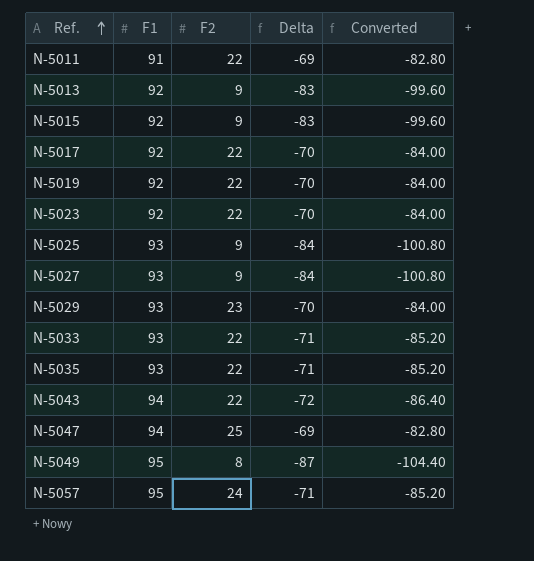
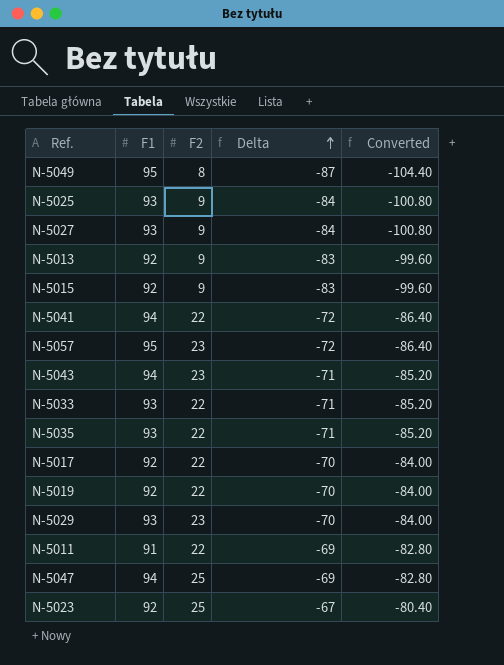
row order: Ref. ascending -> Delta ascending
row N-5041: none -> 94 | 22 | -72 | -86.40
N-5057 | F2: 24 -> 23
N-5057 | Delta: -71 -> -72
N-5057 | Converted: -85.20 -> -86.40
N-5043 | F2: 22 -> 23
N-5043 | Delta: -72 -> -71
N-5043 | Converted: -86.40 -> -85.20
N-5023 | F2: 22 -> 25
N-5023 | Delta: -70 -> -67
N-5023 | Converted: -84.00 -> -80.40

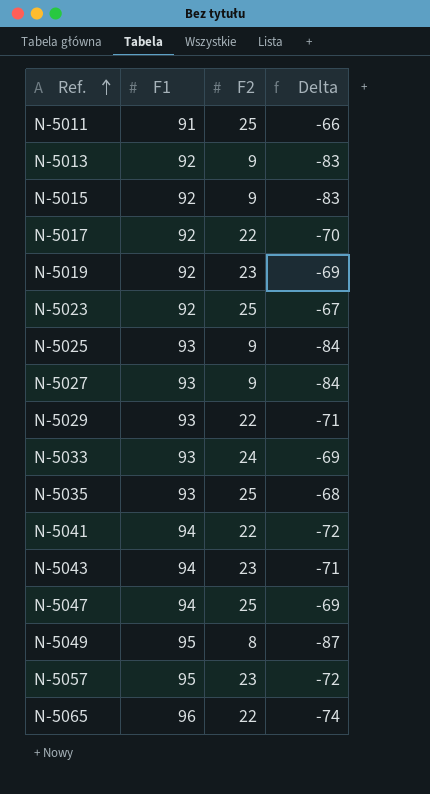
row order: Delta ascending -> Ref. ascending
column Converted | formula: [Delta] * 1.2 -> none
N-5011 | F2: 22 -> 25
N-5011 | Delta: -69 -> -66
N-5019 | F2: 22 -> 23
N-5019 | Delta: -70 -> -69
N-5029 | F2: 23 -> 22
N-5029 | Delta: -70 -> -71
N-5033 | F2: 22 -> 24
N-5033 | Delta: -71 -> -69
N-5035 | F2: 22 -> 25
N-5035 | Delta: -71 -> -68
row N-5065: none -> 96 | 22 | -74

